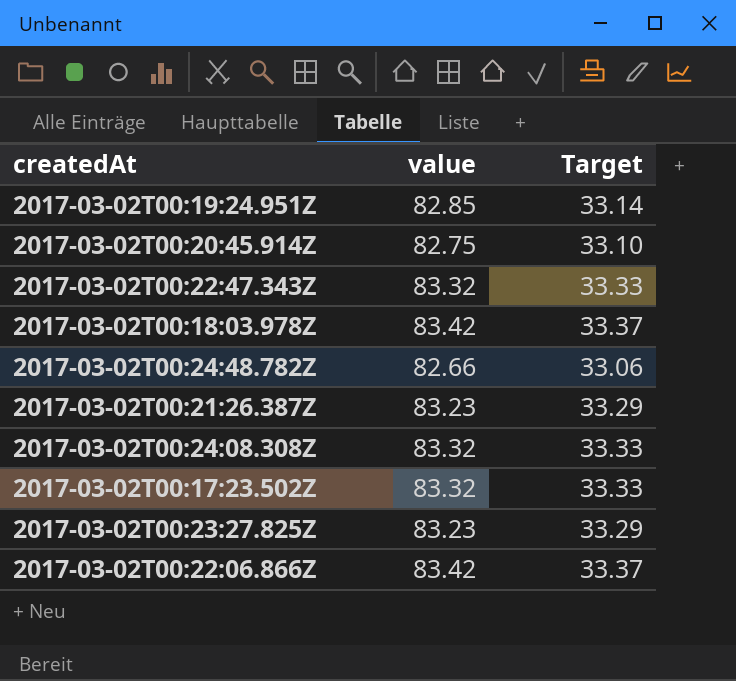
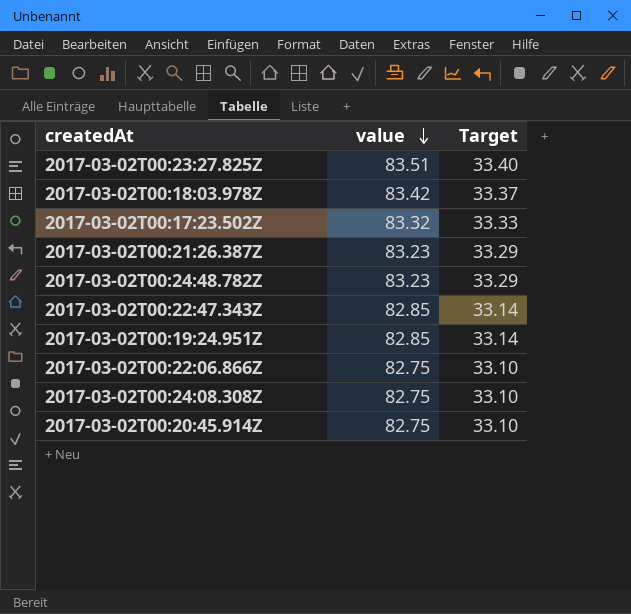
row order: none -> value descending
2017-03-02T00:23:27.825Z | value: 83.23 -> 83.51
2017-03-02T00:23:27.825Z | Target: 33.29 -> 33.40
2017-03-02T00:24:48.782Z | value: 82.66 -> 83.23
2017-03-02T00:24:48.782Z | Target: 33.06 -> 33.29
2017-03-02T00:22:47.343Z | value: 83.32 -> 82.85
2017-03-02T00:22:47.343Z | Target: 33.33 -> 33.14
2017-03-02T00:22:06.866Z | value: 83.42 -> 82.75
2017-03-02T00:22:06.866Z | Target: 33.37 -> 33.10
2017-03-02T00:24:08.308Z | value: 83.32 -> 82.75
2017-03-02T00:24:08.308Z | Target: 33.33 -> 33.10

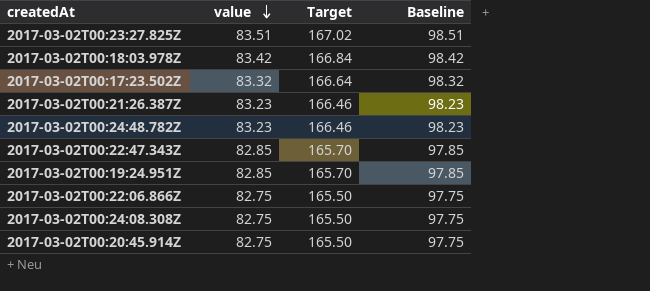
column Target | formula: [value] * 0.4 -> [value] * 2
column Baseline | formula: none -> [value] + 15

